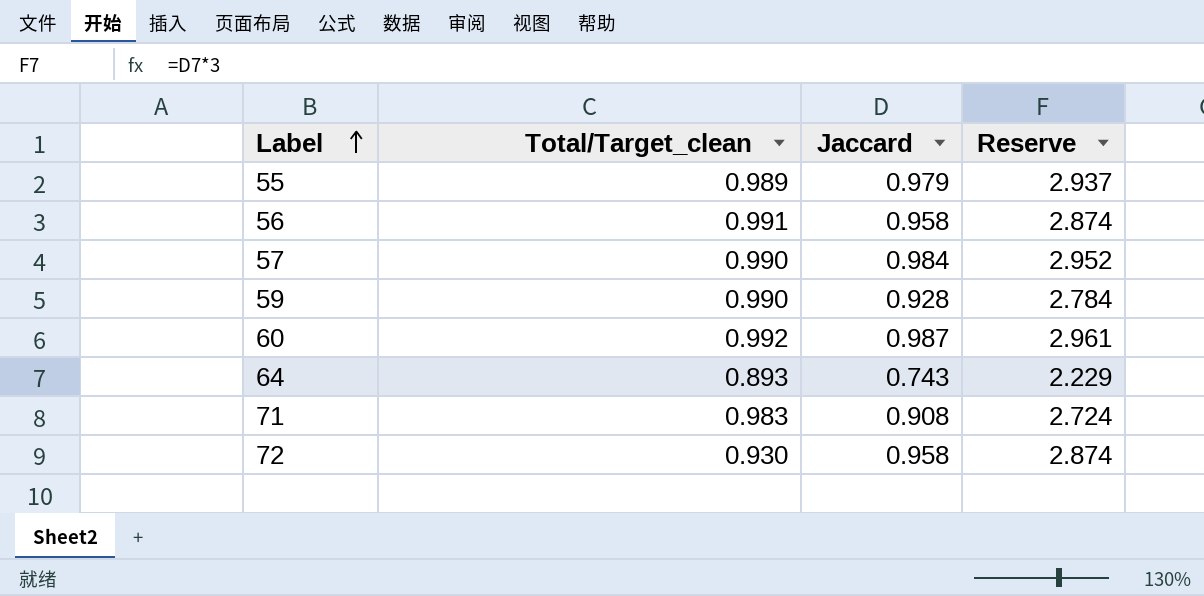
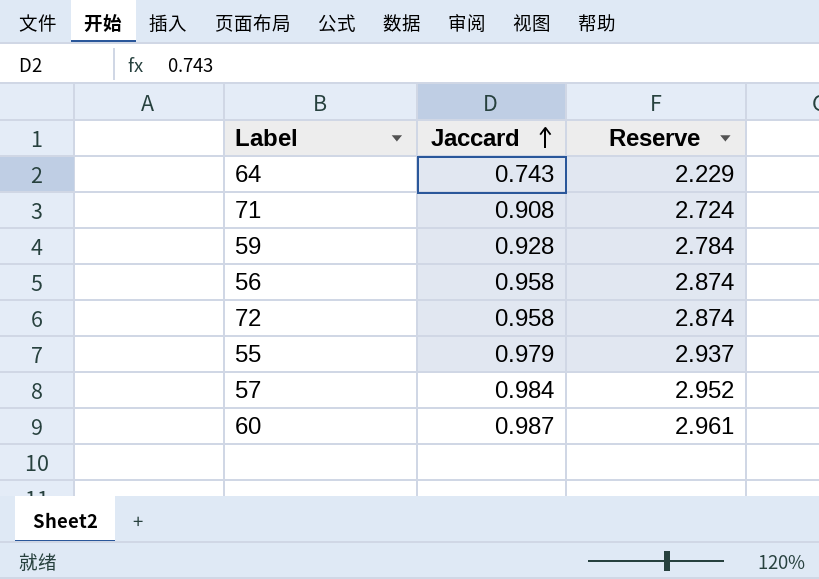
row order: Label ascending -> Jaccard ascending
column Total/Target_clean | position: 2 -> none

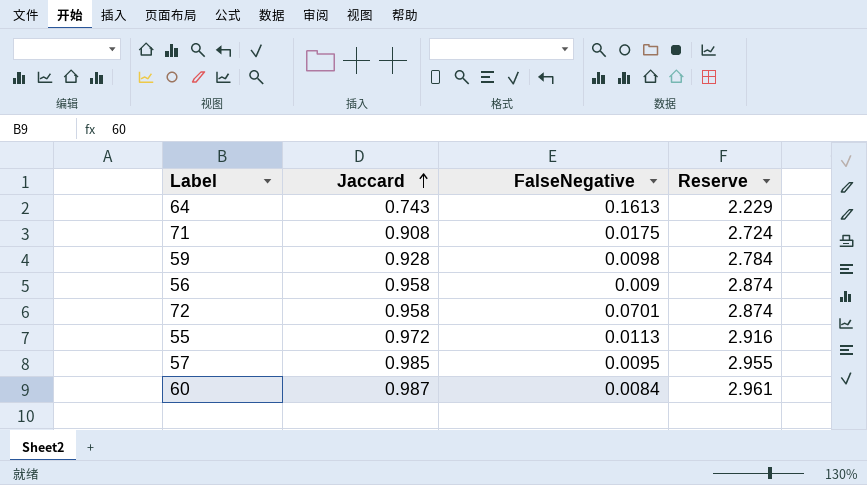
column FalseNegative | position: none -> 3
55 | Jaccard: 0.979 -> 0.972
55 | Reserve: 2.937 -> 2.916
57 | Jaccard: 0.984 -> 0.985
57 | Reserve: 2.952 -> 2.955

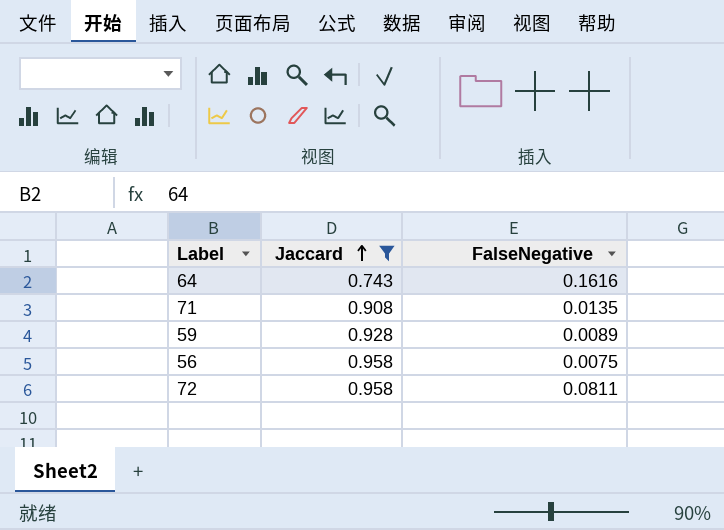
filter: none -> Jaccard <= 0.958
column Reserve | formula: [Jaccard] * 3 -> none
64 | FalseNegative: 0.1613 -> 0.1616
71 | FalseNegative: 0.0175 -> 0.0135
59 | FalseNegative: 0.0098 -> 0.0089
56 | FalseNegative: 0.009 -> 0.0075
72 | FalseNegative: 0.0701 -> 0.0811

